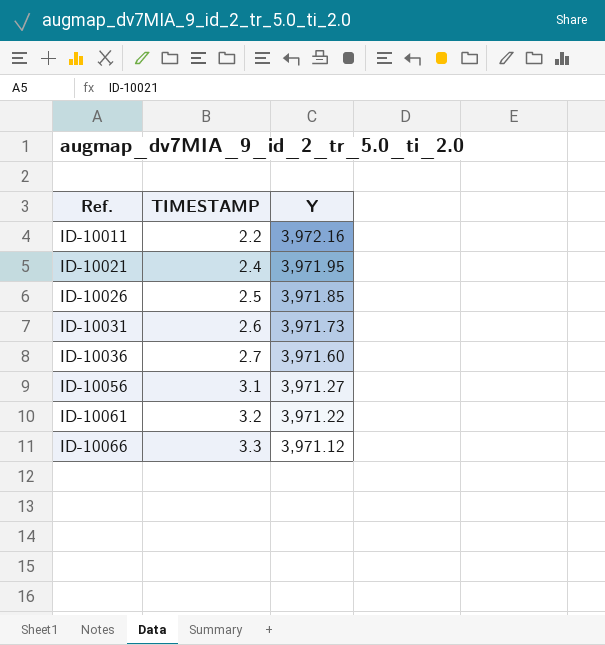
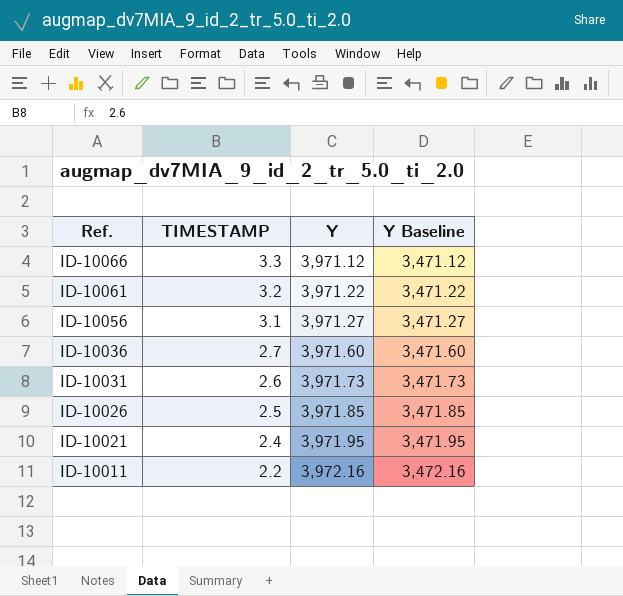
row order: Ref. ascending -> Ref. descending
column Y Baseline | formula: none -> [Y] - 500

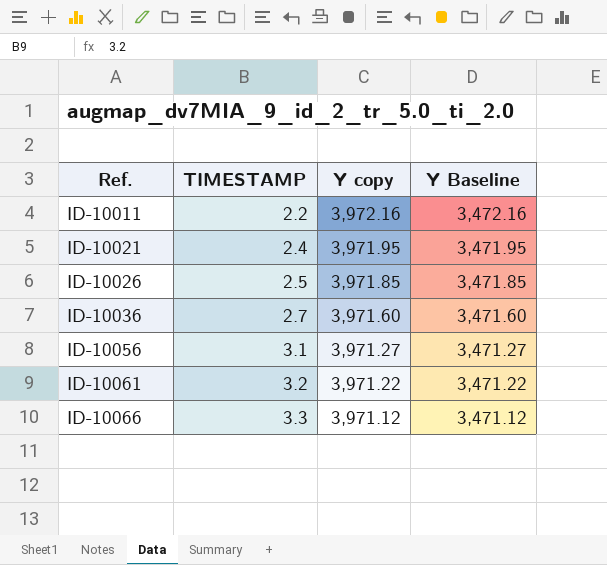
row order: Ref. descending -> Ref. ascending
column name: Y -> Y copy
row ID-10031: 2.6 | 3,971.73 | 3,471.73 -> none

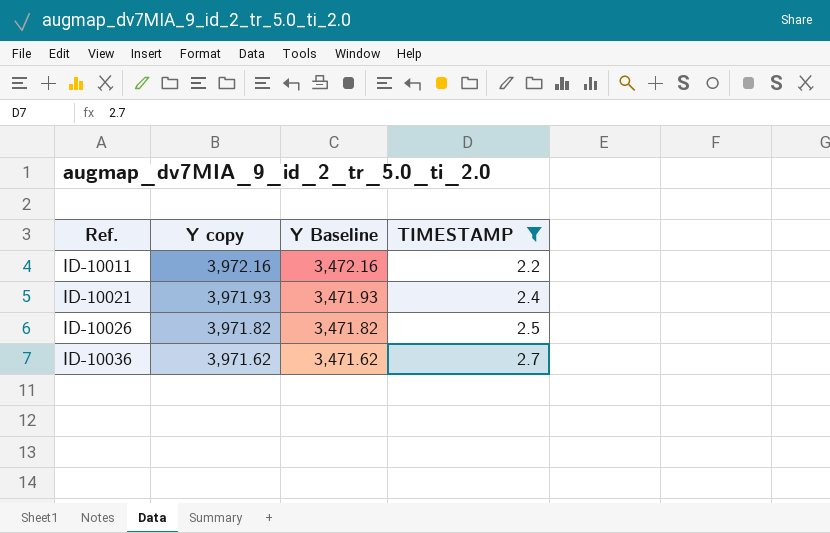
filter: none -> TIMESTAMP <= 2.7
column TIMESTAMP | position: 2 -> 4
ID-10021 | Y copy: 3,971.95 -> 3,971.93
ID-10021 | Y Baseline: 3,471.95 -> 3,471.93
ID-10026 | Y copy: 3,971.85 -> 3,971.82
ID-10026 | Y Baseline: 3,471.85 -> 3,471.82
ID-10036 | Y copy: 3,971.60 -> 3,971.62
ID-10036 | Y Baseline: 3,471.60 -> 3,471.62

